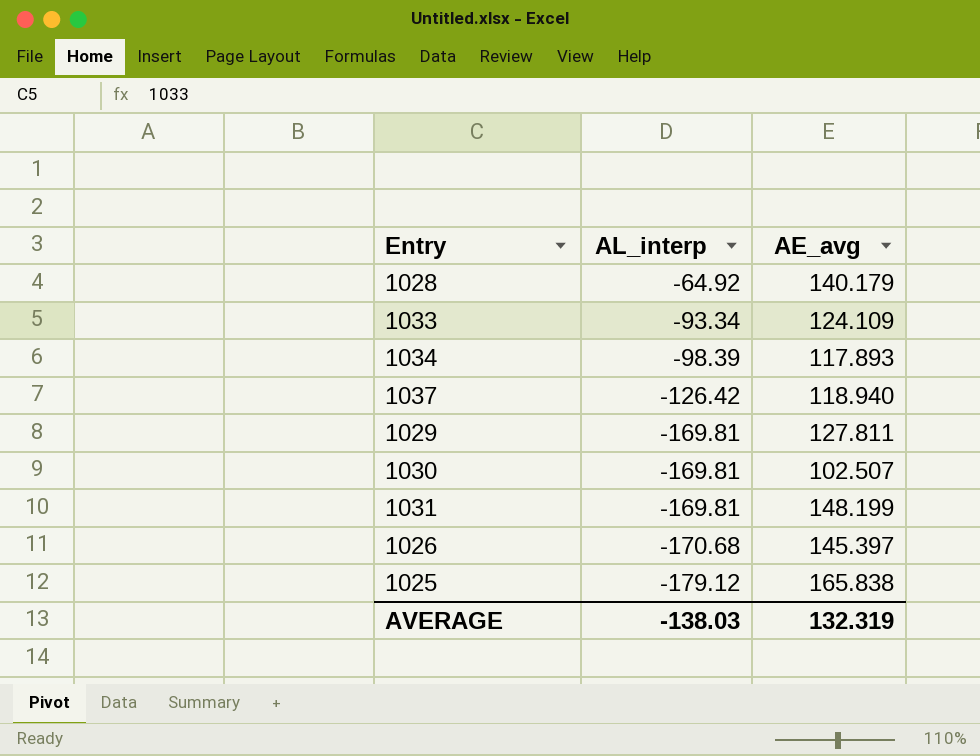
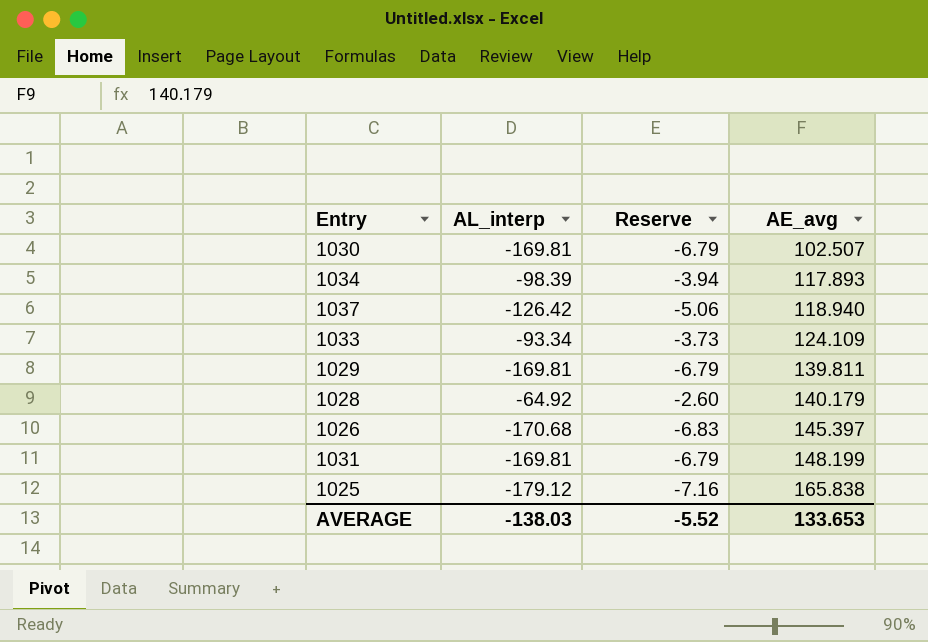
row order: AL_interp descending -> AE_avg ascending
column Reserve | formula: none -> [AL_interp] * 0.04
1029 | AE_avg: 127.811 -> 139.811
AVERAGE | AE_avg: 132.319 -> 133.653

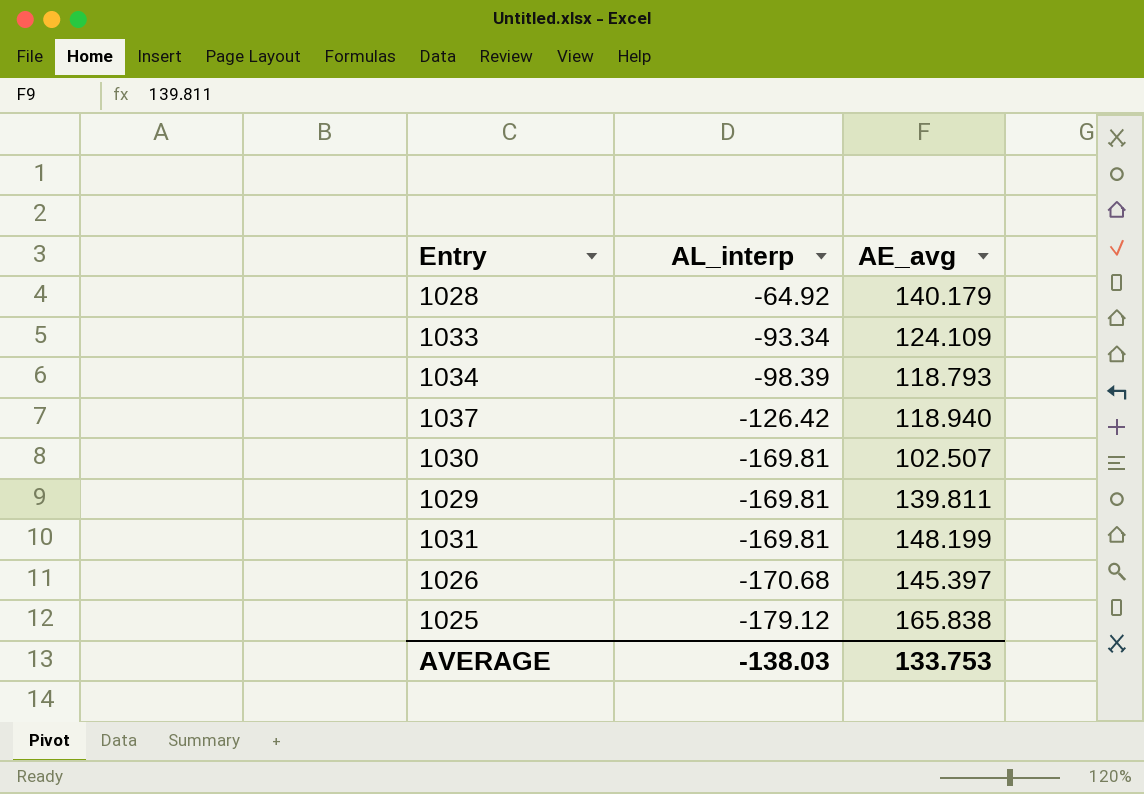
row order: AE_avg ascending -> AL_interp descending
column Reserve | formula: [AL_interp] * 0.04 -> none
1034 | AE_avg: 117.893 -> 118.793
AVERAGE | AE_avg: 133.653 -> 133.753

